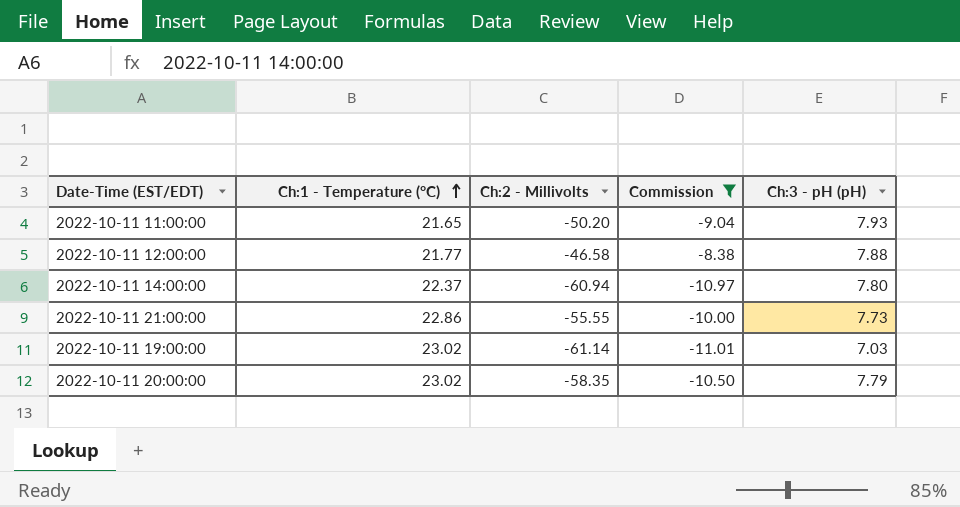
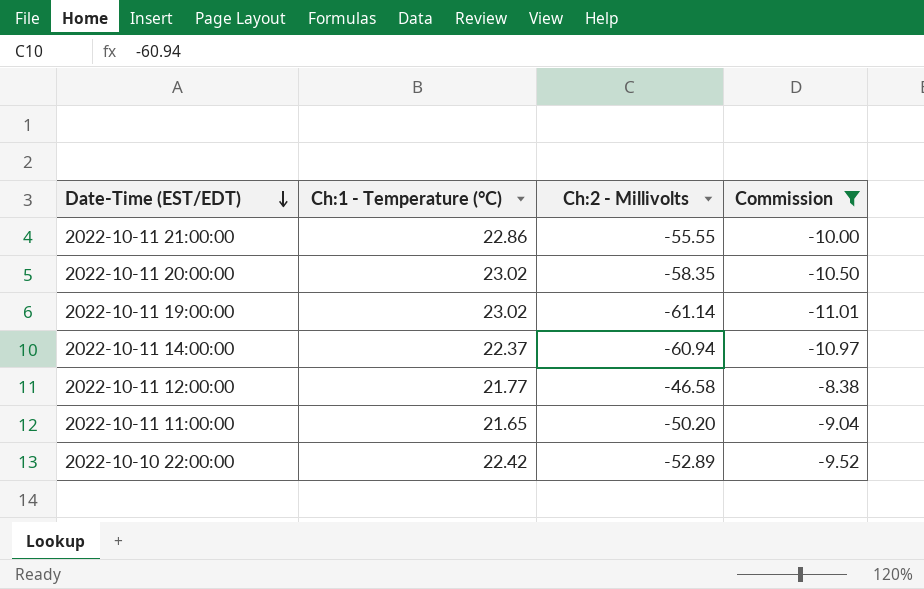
row order: Ch:1 - Temperature (°C) ascending -> Date-Time (EST/EDT) descending
column Ch:3 - pH (pH) | position: 5 -> none
row 2022-10-10 22:00:00: none -> 22.42 | -52.89 | -9.52

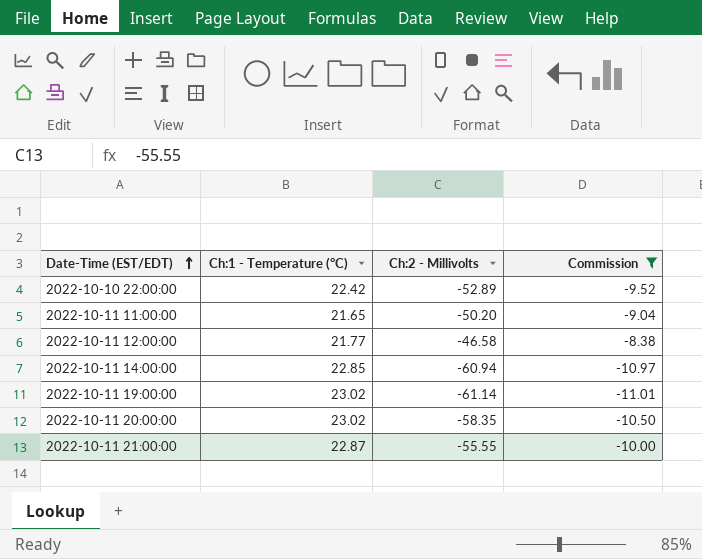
row order: Date-Time (EST/EDT) descending -> Date-Time (EST/EDT) ascending
2022-10-11 14:00:00 | Ch:1 - Temperature (°C): 22.37 -> 22.85
2022-10-11 21:00:00 | Ch:1 - Temperature (°C): 22.86 -> 22.87

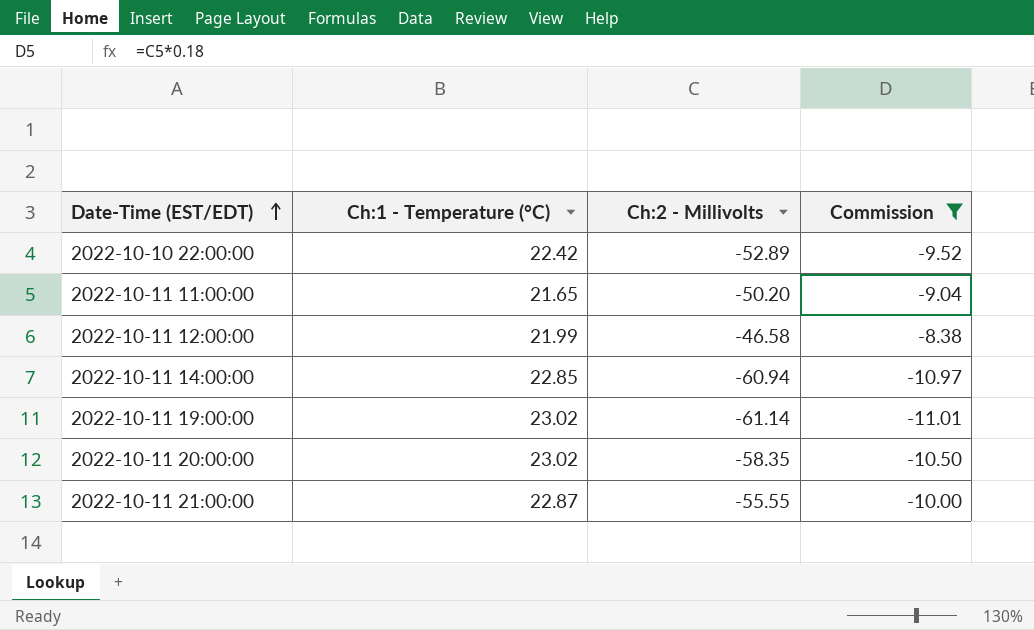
2022-10-11 12:00:00 | Ch:1 - Temperature (°C): 21.77 -> 21.99

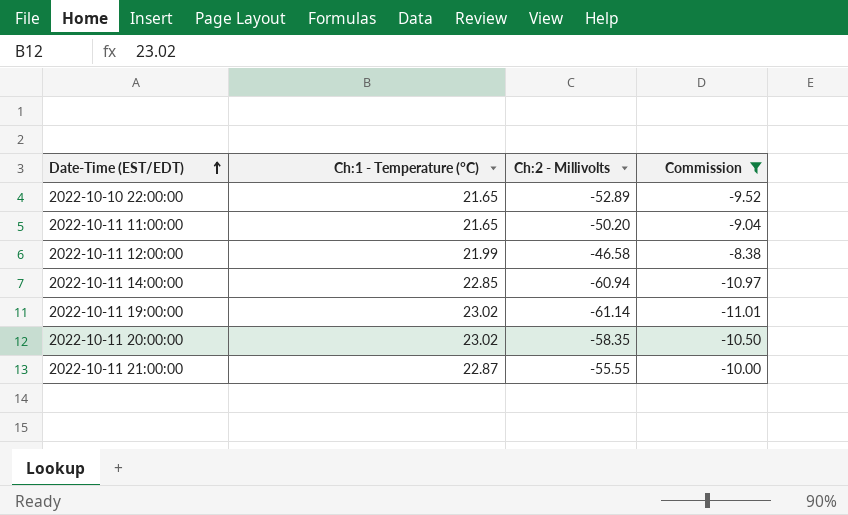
2022-10-10 22:00:00 | Ch:1 - Temperature (°C): 22.42 -> 21.65

